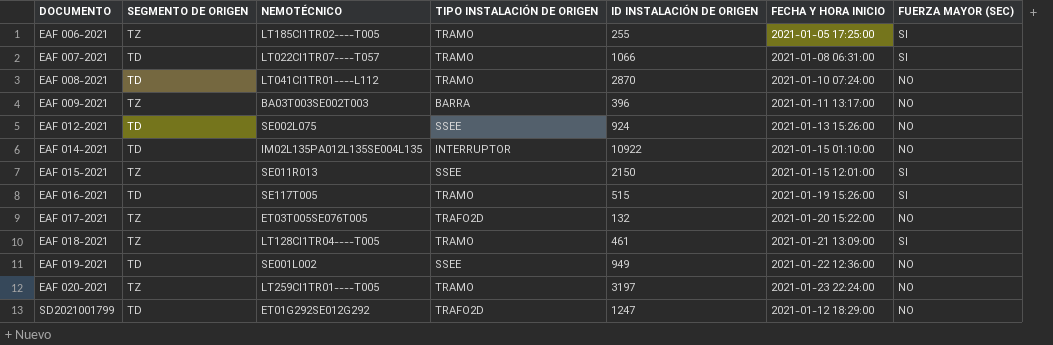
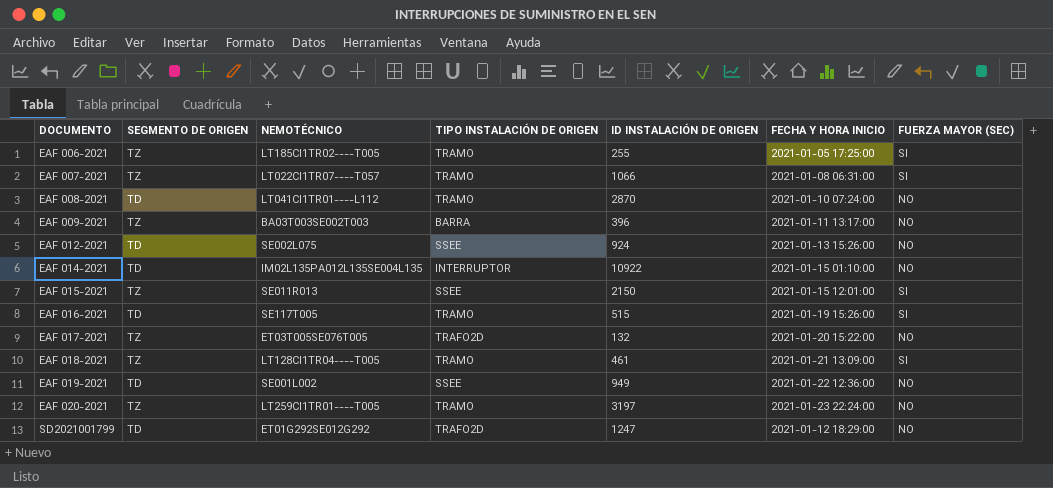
EAF 007-2021 | SEGMENTO DE ORIGEN: TD -> TZ

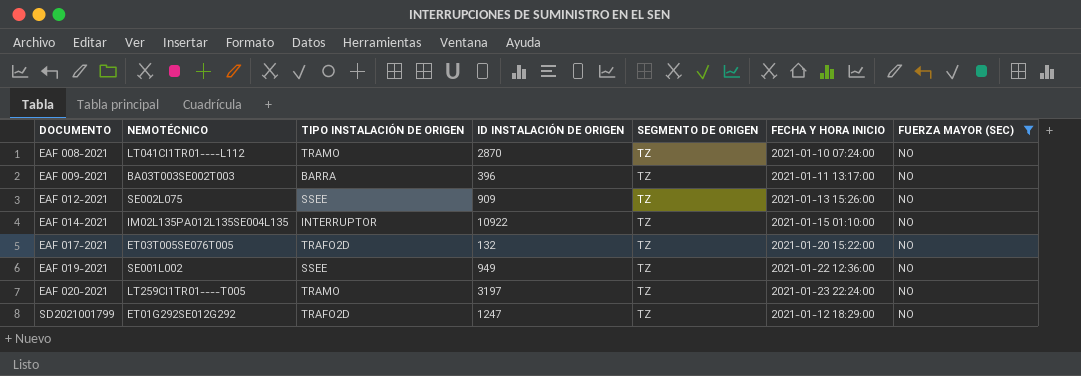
filter: none -> FUERZA MAYOR (SEC) = NO
column SEGMENTO DE ORIGEN | position: 2 -> 5
EAF 008-2021 | SEGMENTO DE ORIGEN: TD -> TZ
EAF 012-2021 | ID INSTALACIÓN DE ORIGEN: 924 -> 909
EAF 012-2021 | SEGMENTO DE ORIGEN: TD -> TZ
EAF 014-2021 | SEGMENTO DE ORIGEN: TD -> TZ
EAF 019-2021 | SEGMENTO DE ORIGEN: TD -> TZ
SD2021001799 | SEGMENTO DE ORIGEN: TD -> TZ

